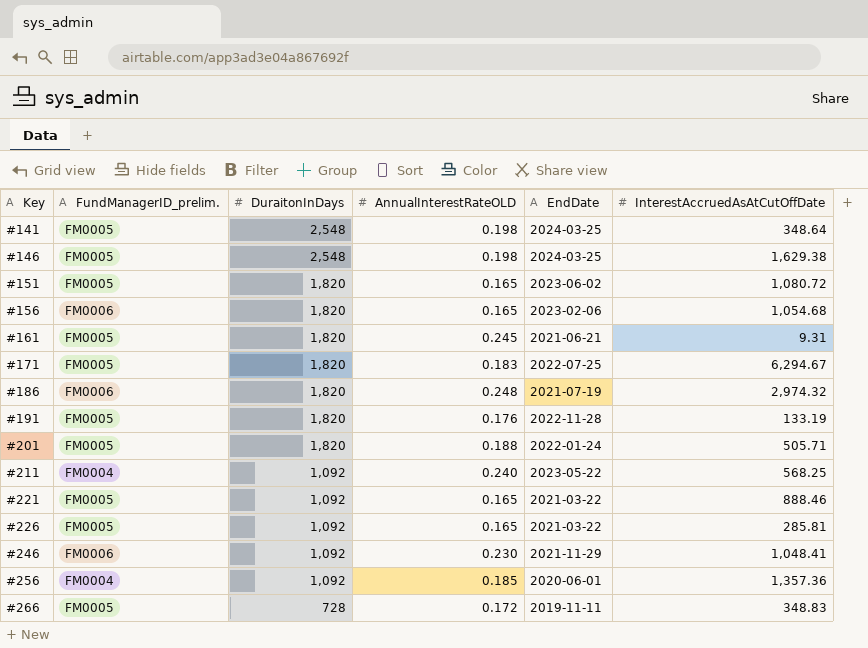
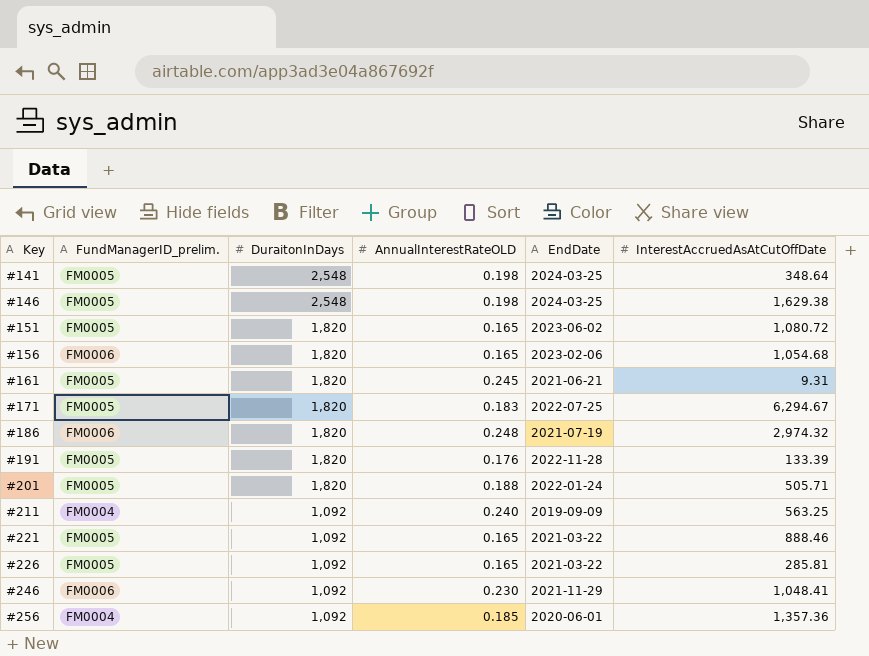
row #266: FM0005 | 728 | 0.172 | 2019-11-11 | 348.83 -> none
#191 | InterestAccruedAsAtCutOffDate: 133.19 -> 133.39
#211 | EndDate: 2023-05-22 -> 2019-09-09
#211 | InterestAccruedAsAtCutOffDate: 568.25 -> 563.25

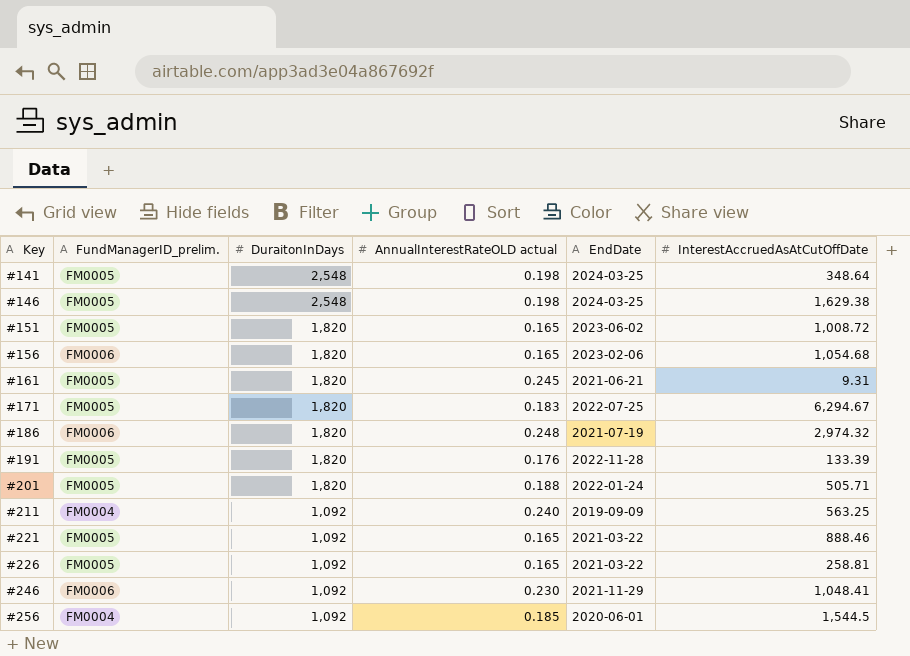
column name: AnnualInterestRateOLD -> AnnualInterestRateOLD actual
#151 | InterestAccruedAsAtCutOffDate: 1,080.72 -> 1,008.72
#226 | InterestAccruedAsAtCutOffDate: 285.81 -> 258.81
#256 | InterestAccruedAsAtCutOffDate: 1,357.36 -> 1,544.5

